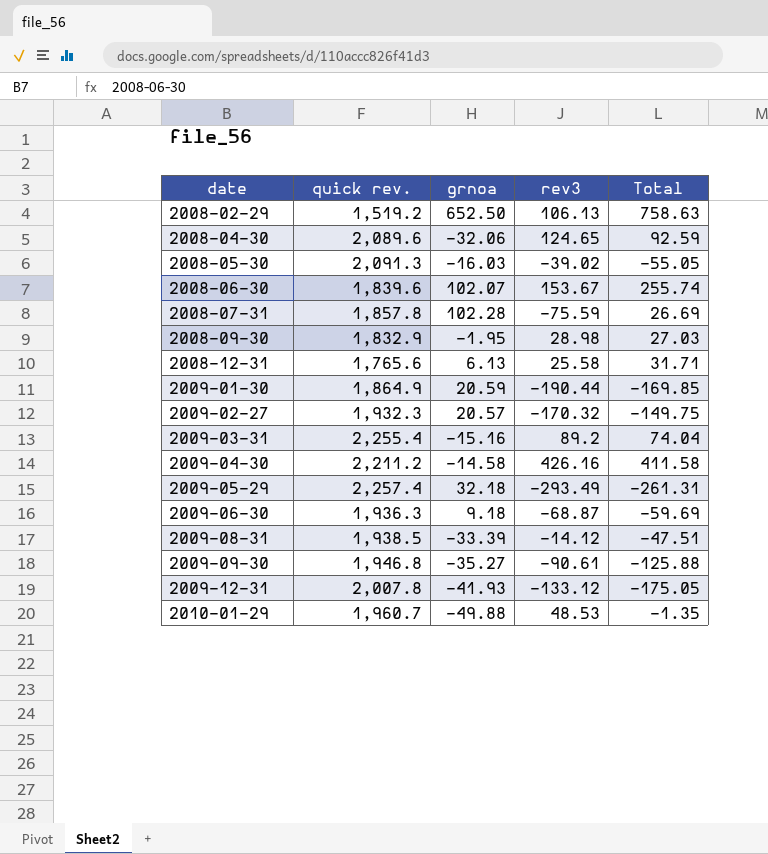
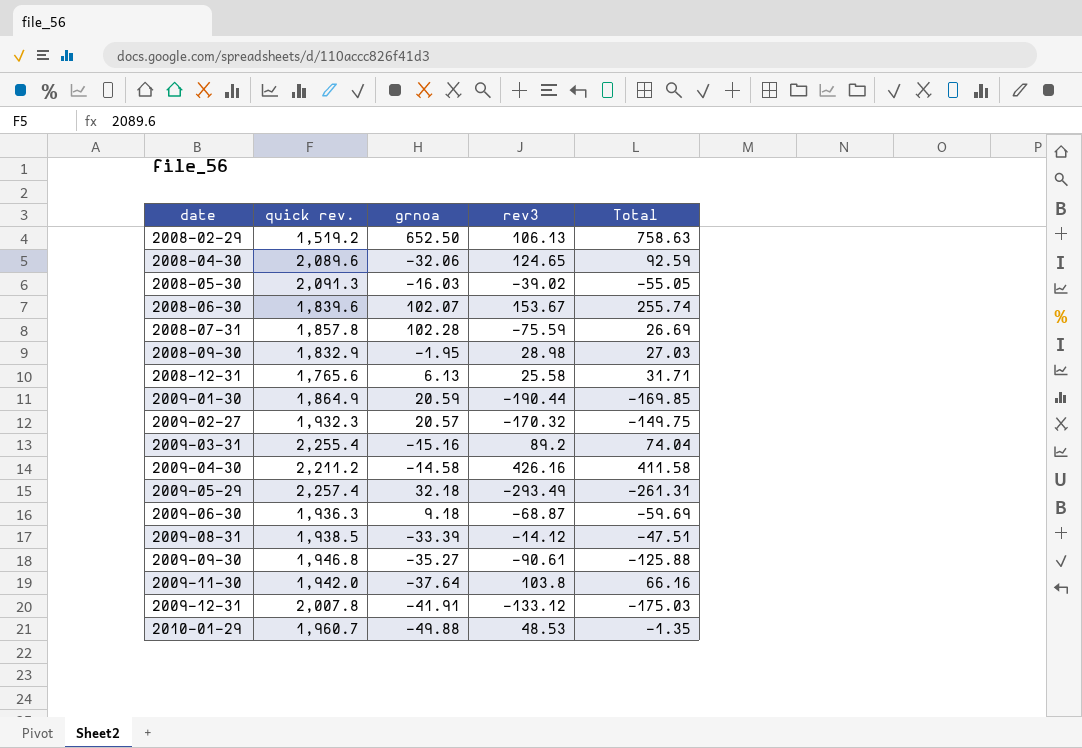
row 2009-11-30: none -> 1,942.0 | -37.64 | 103.8 | 66.16
2009-12-31 | grnoa: -41.93 -> -41.91
2009-12-31 | Total: -175.05 -> -175.03

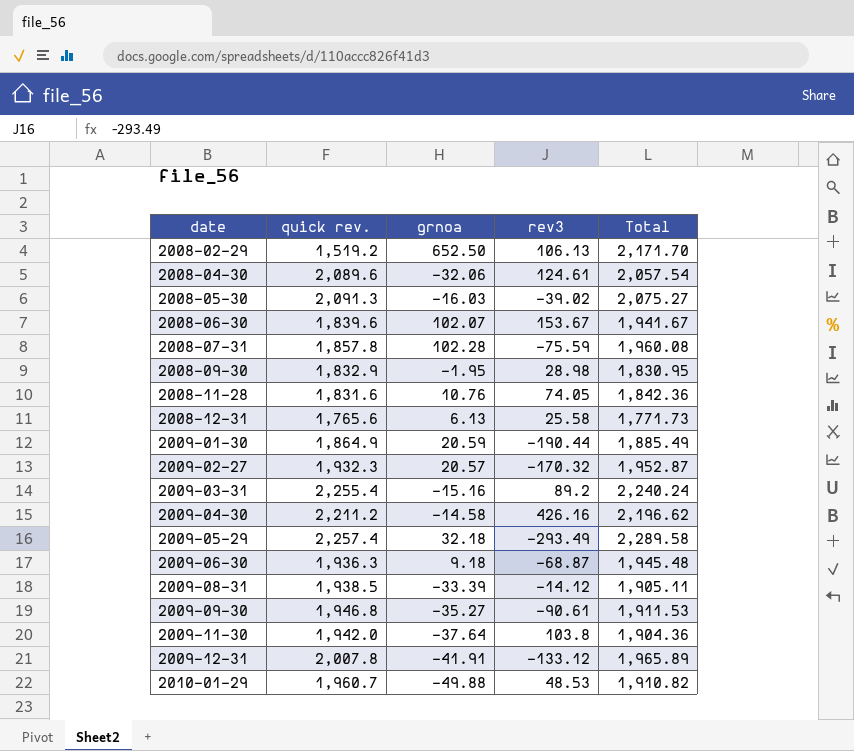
column Total | formula: [grnoa] + [rev3] -> [quick rev.] + [grnoa]
2008-04-30 | rev3: 124.65 -> 124.61
row 2008-11-28: none -> 1,831.6 | 10.76 | 74.05 | 1,842.36

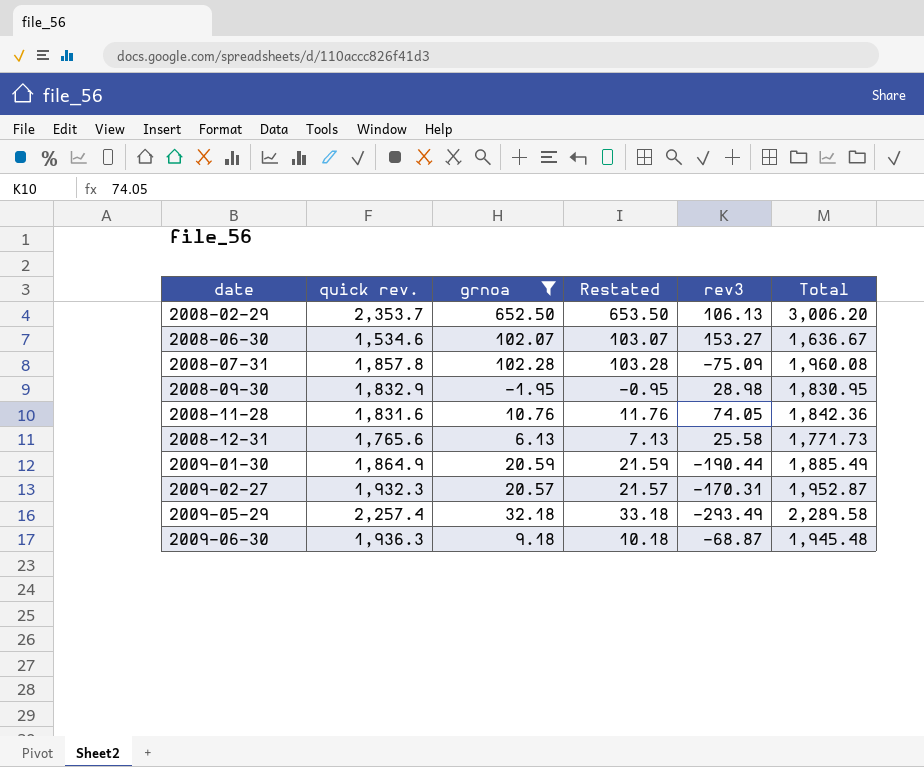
filter: none -> grnoa >= -1.95
column Restated | formula: none -> [grnoa] + 1
2008-02-29 | quick rev.: 1,519.2 -> 2,353.7
2008-02-29 | Total: 2,171.70 -> 3,006.20
2008-06-30 | quick rev.: 1,839.6 -> 1,534.6
2008-06-30 | rev3: 153.67 -> 153.27
2008-06-30 | Total: 1,941.67 -> 1,636.67
2008-07-31 | rev3: -75.59 -> -75.09
2009-02-27 | rev3: -170.32 -> -170.31

